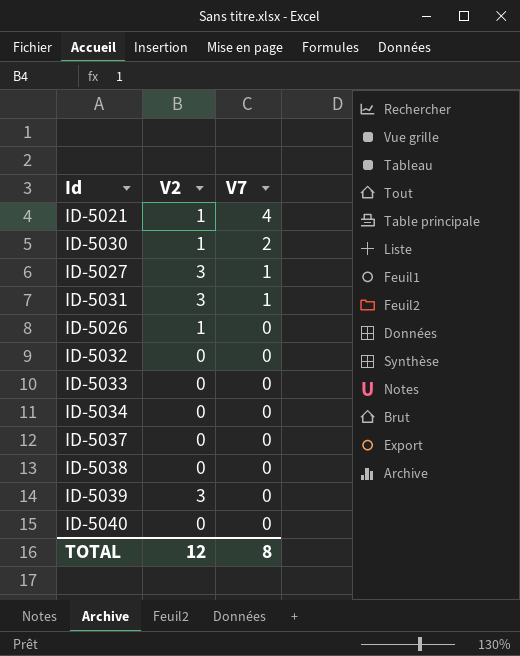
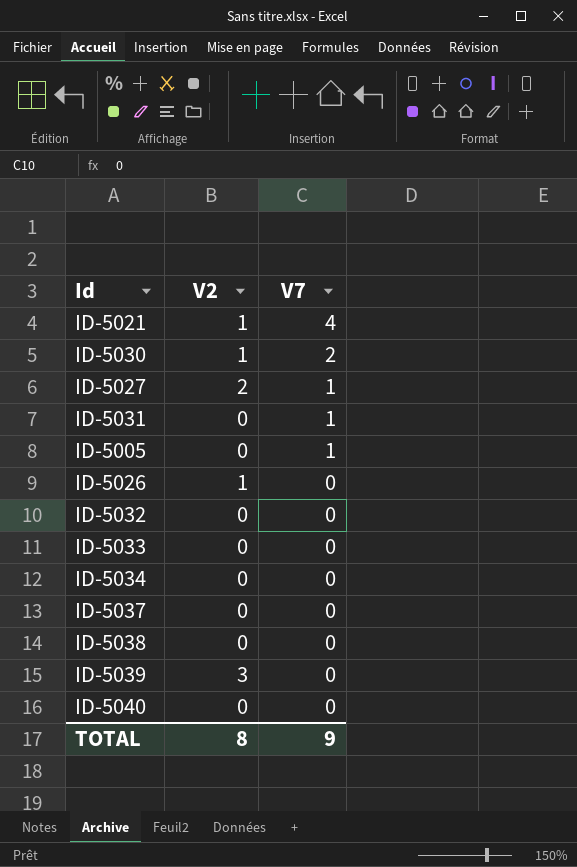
ID-5027 | V2: 3 -> 2
ID-5031 | V2: 3 -> 0
row ID-5005: none -> 0 | 1
TOTAL | V2: 12 -> 8
TOTAL | V7: 8 -> 9

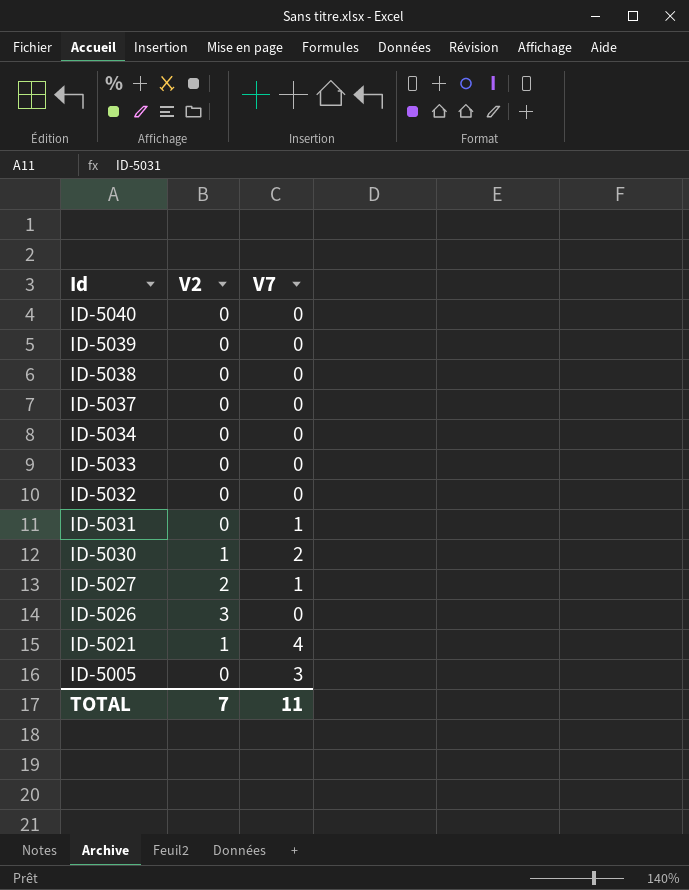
row order: V7 descending -> Id descending
ID-5039 | V2: 3 -> 0
ID-5026 | V2: 1 -> 3
ID-5005 | V7: 1 -> 3
TOTAL | V2: 8 -> 7
TOTAL | V7: 9 -> 11

